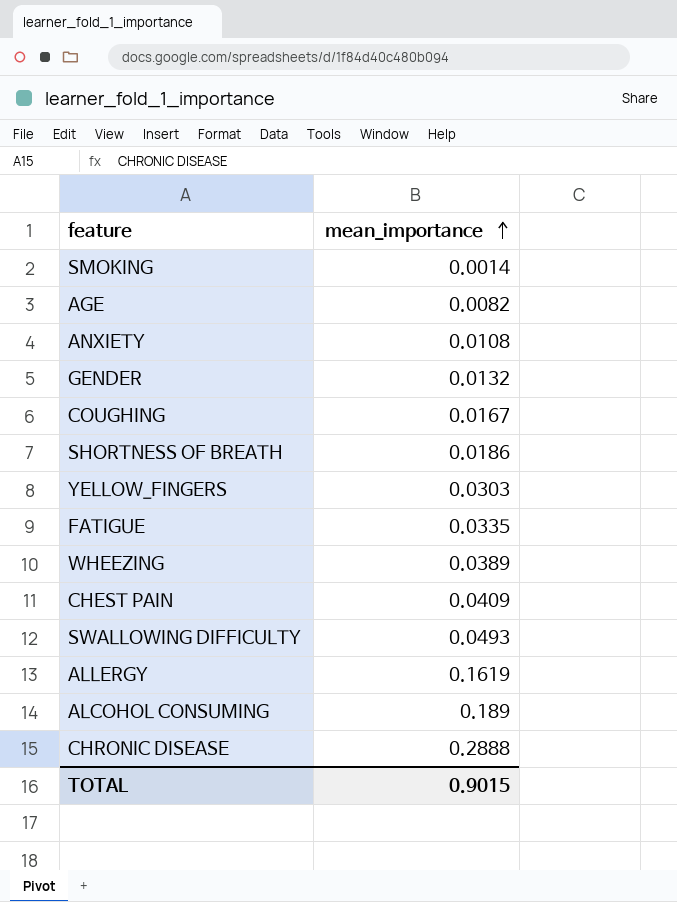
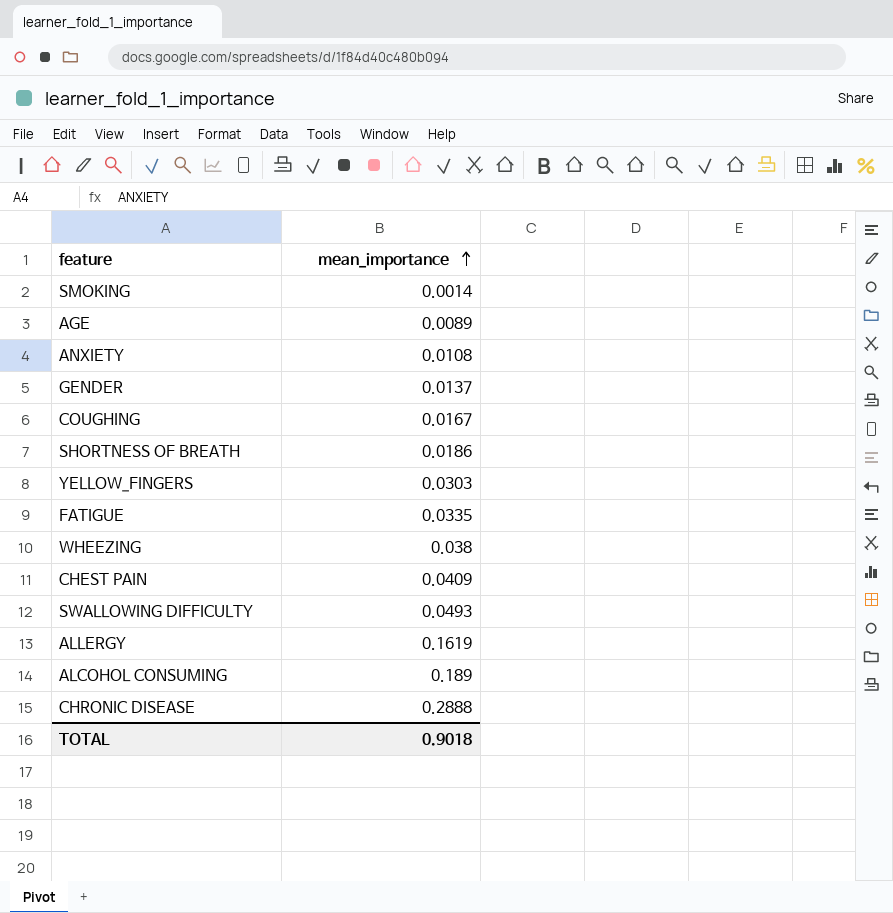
AGE | mean_importance: 0.0082 -> 0.0089
GENDER | mean_importance: 0.0132 -> 0.0137
WHEEZING | mean_importance: 0.0389 -> 0.038
TOTAL | mean_importance: 0.9015 -> 0.9018

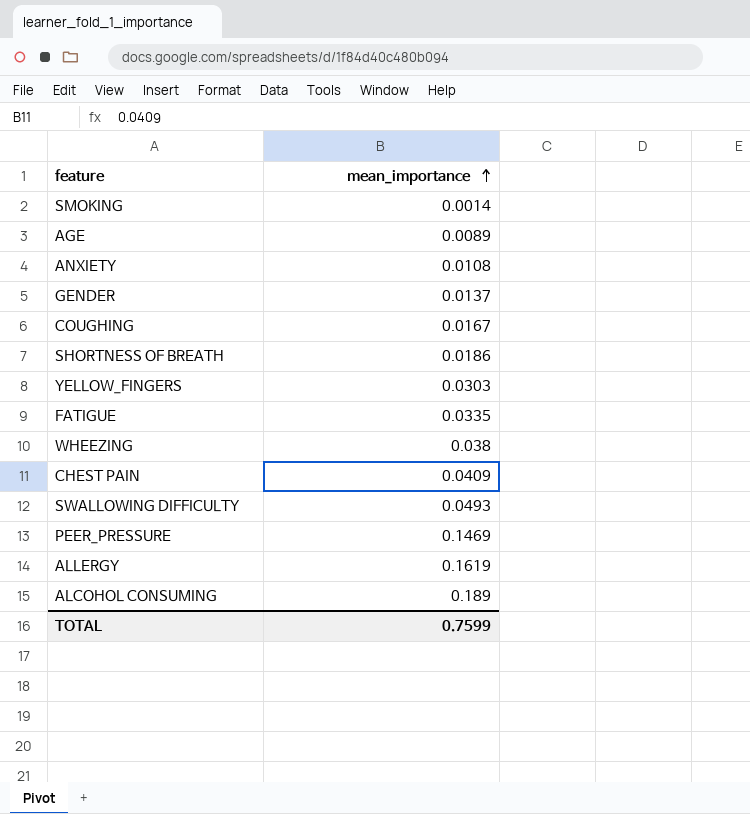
row CHRONIC DISEASE: 0.2888 -> none
row PEER_PRESSURE: none -> 0.1469
TOTAL | mean_importance: 0.9018 -> 0.7599

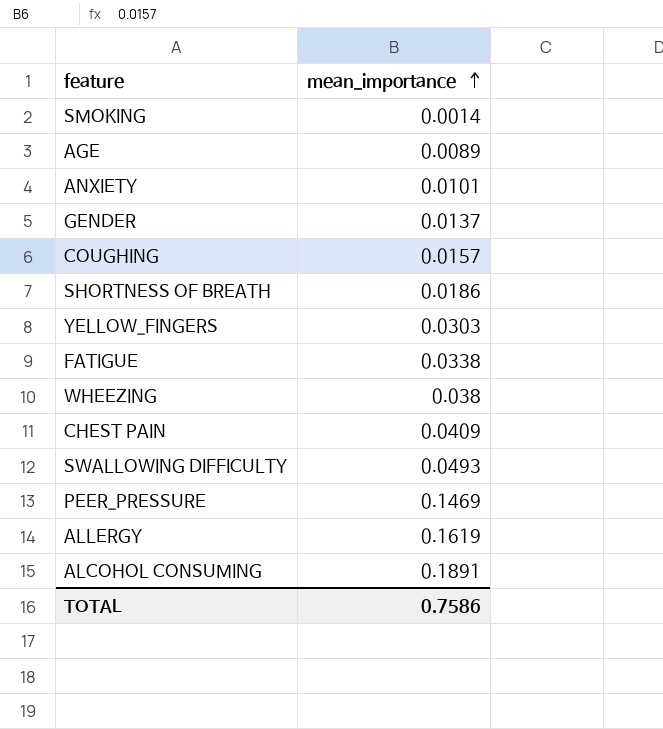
ANXIETY | mean_importance: 0.0108 -> 0.0101
COUGHING | mean_importance: 0.0167 -> 0.0157
FATIGUE | mean_importance: 0.0335 -> 0.0338
ALCOHOL CONSUMING | mean_importance: 0.189 -> 0.1891
TOTAL | mean_importance: 0.7599 -> 0.7586

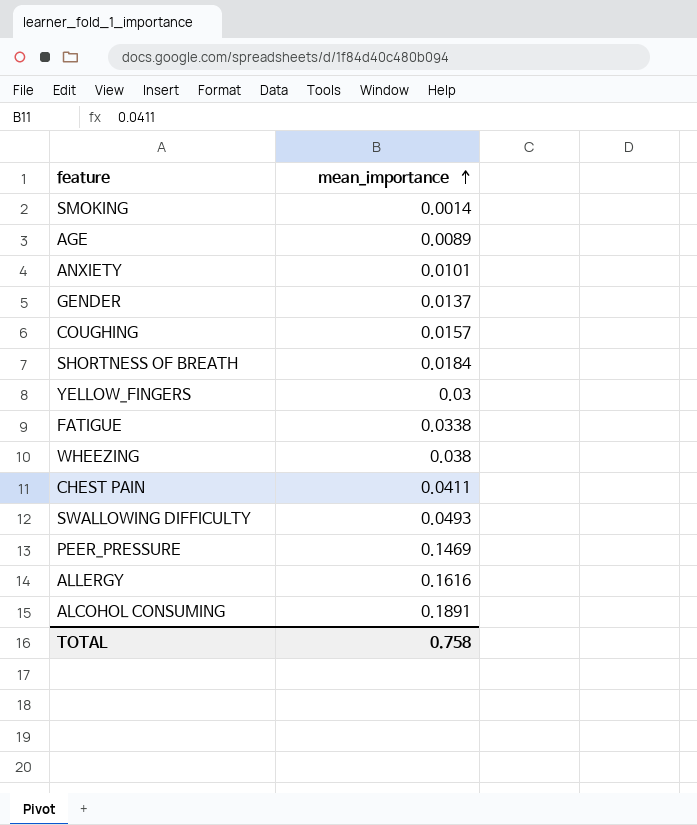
SHORTNESS OF BREATH | mean_importance: 0.0186 -> 0.0184
YELLOW_FINGERS | mean_importance: 0.0303 -> 0.03
CHEST PAIN | mean_importance: 0.0409 -> 0.0411
ALLERGY | mean_importance: 0.1619 -> 0.1616
TOTAL | mean_importance: 0.7586 -> 0.758

